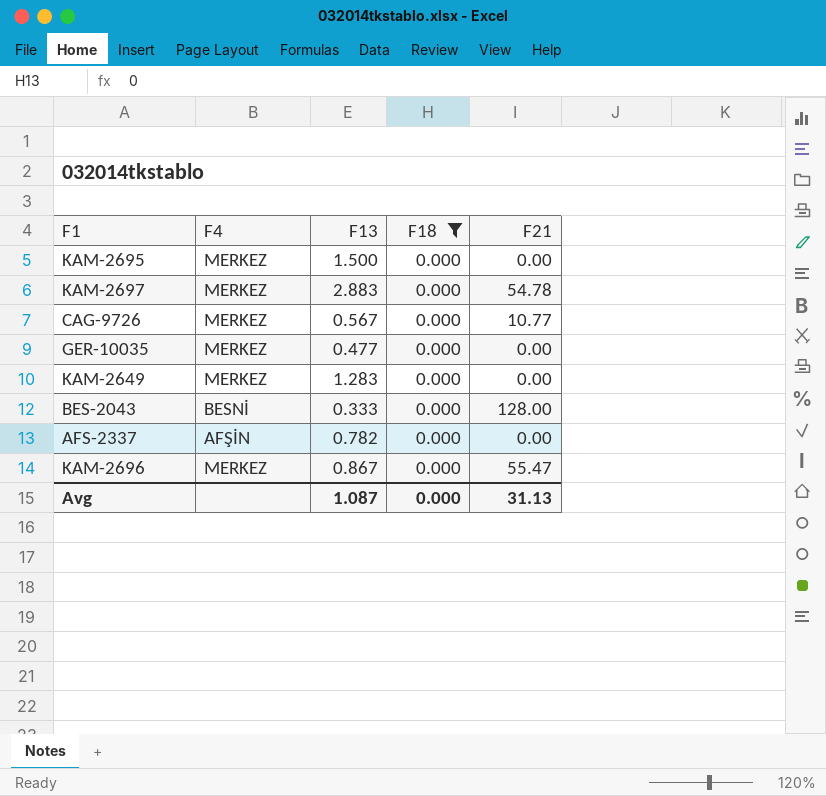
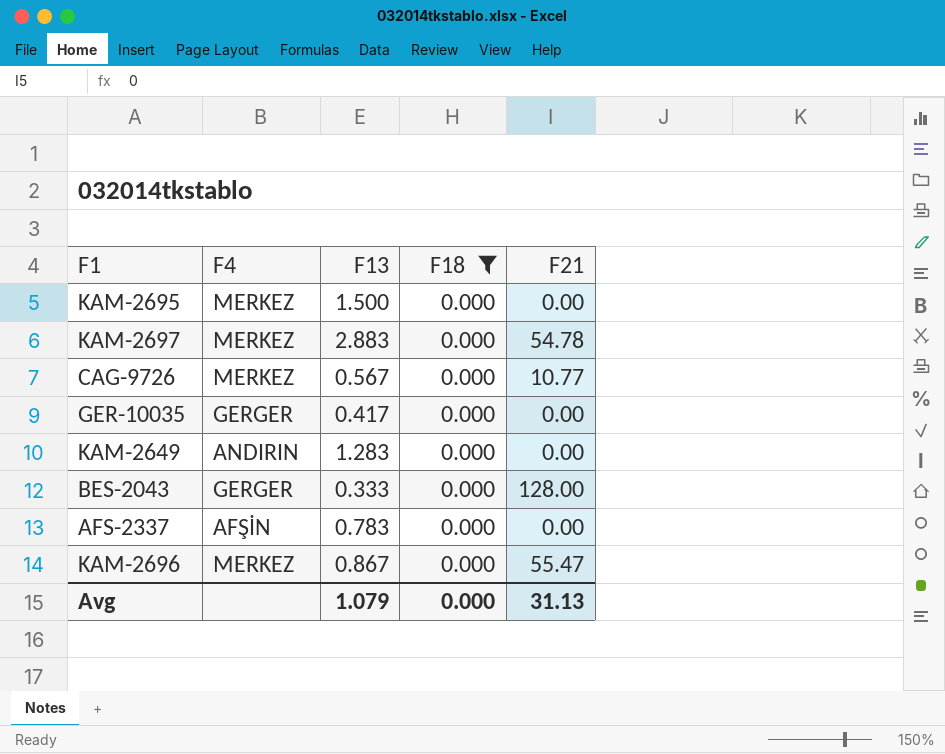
GER-10035 | F4: MERKEZ -> GERGER
GER-10035 | F13: 0.477 -> 0.417
KAM-2649 | F4: MERKEZ -> ANDIRIN
BES-2043 | F4: BESNİ -> GERGER
AFS-2337 | F13: 0.782 -> 0.783
Avg | F13: 1.087 -> 1.079

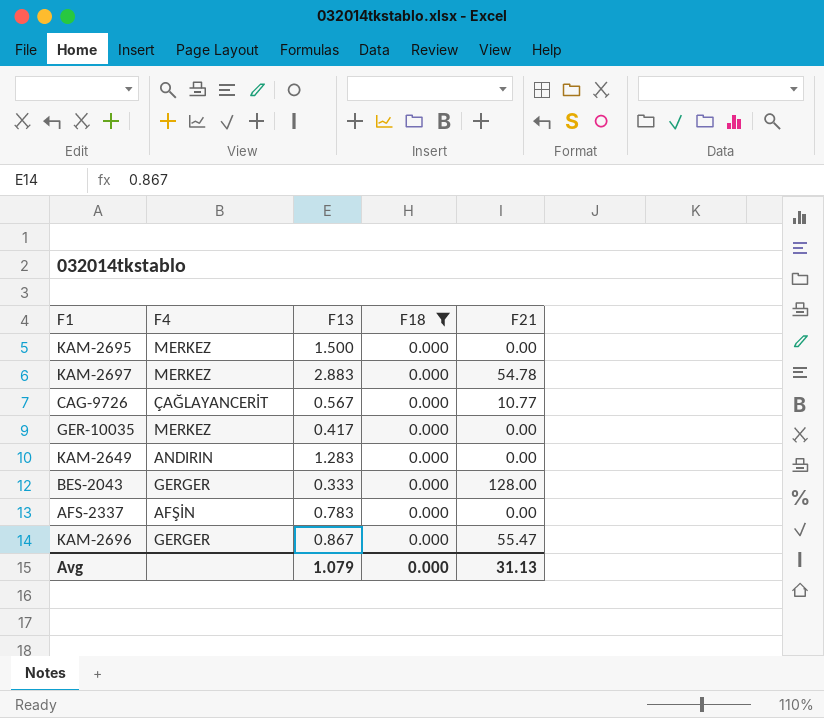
CAG-9726 | F4: MERKEZ -> ÇAĞLAYANCERİT
GER-10035 | F4: GERGER -> MERKEZ
KAM-2696 | F4: MERKEZ -> GERGER

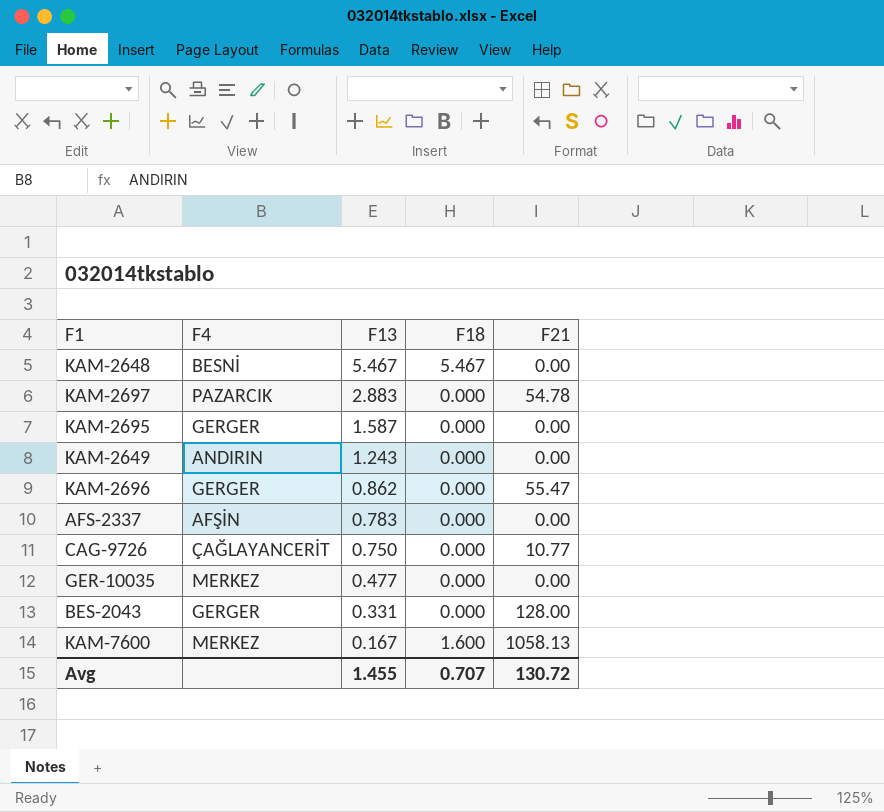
filter: F18 = 0.000 -> none
row order: none -> F13 descending
KAM-2697 | F4: MERKEZ -> PAZARCIK
KAM-2695 | F4: MERKEZ -> GERGER
KAM-2695 | F13: 1.500 -> 1.587
KAM-2649 | F13: 1.283 -> 1.243
KAM-2696 | F13: 0.867 -> 0.862
CAG-9726 | F13: 0.567 -> 0.750
GER-10035 | F13: 0.417 -> 0.477
BES-2043 | F13: 0.333 -> 0.331
Avg | F13: 1.079 -> 1.455
Avg | F18: 0.000 -> 0.707
Avg | F21: 31.13 -> 130.72

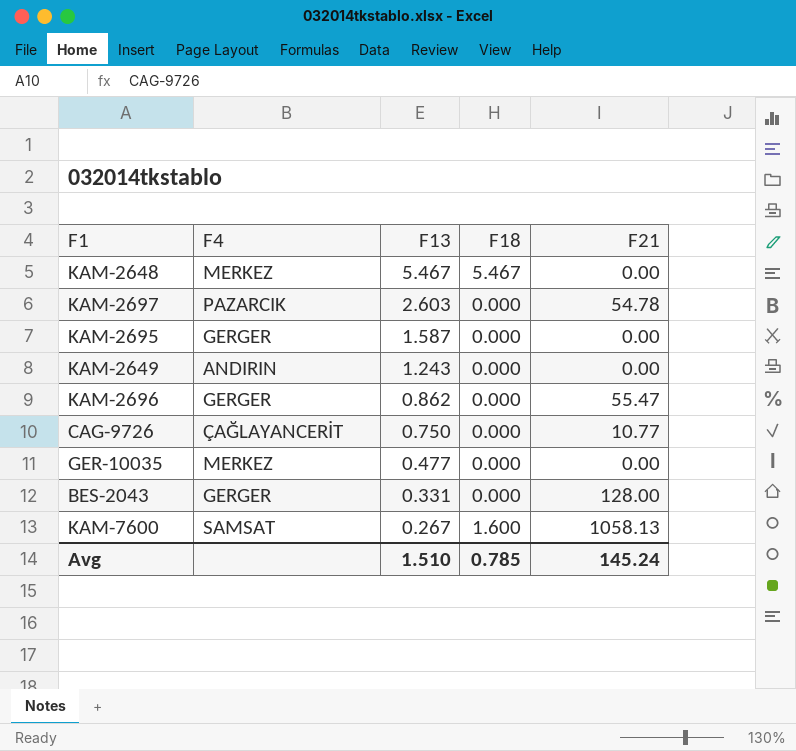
row AFS-2337: AFŞİN | 0.783 | 0.000 | 0.00 -> none
KAM-2648 | F4: BESNİ -> MERKEZ
KAM-2697 | F13: 2.883 -> 2.603
KAM-7600 | F4: MERKEZ -> SAMSAT
KAM-7600 | F13: 0.167 -> 0.267
Avg | F13: 1.455 -> 1.510
Avg | F18: 0.707 -> 0.785
Avg | F21: 130.72 -> 145.24

